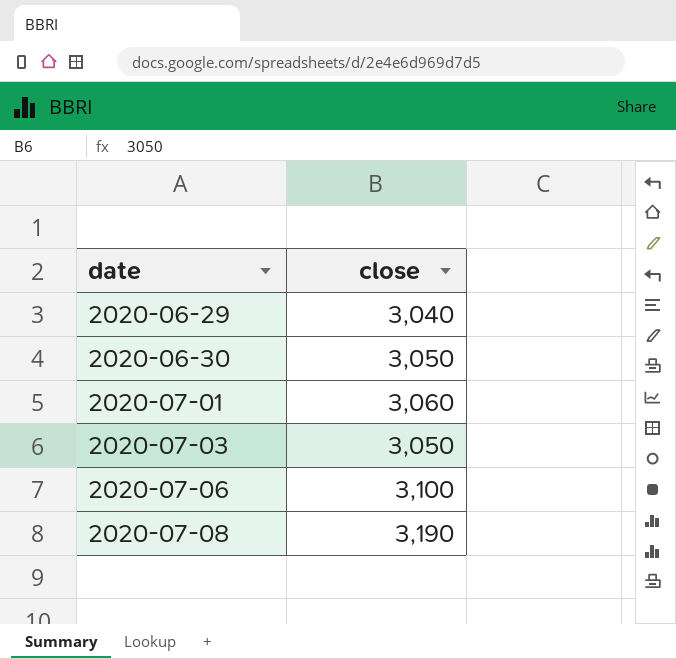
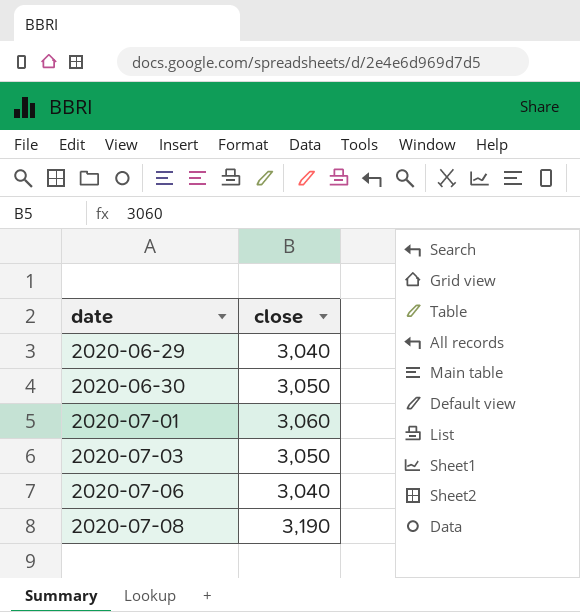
2020-07-06 | close: 3,100 -> 3,040

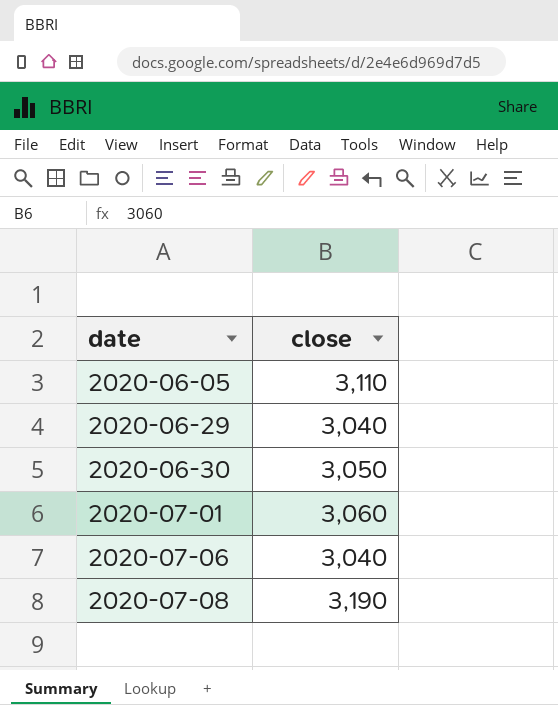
row 2020-07-03: 3,050 -> none
row 2020-06-05: none -> 3,110

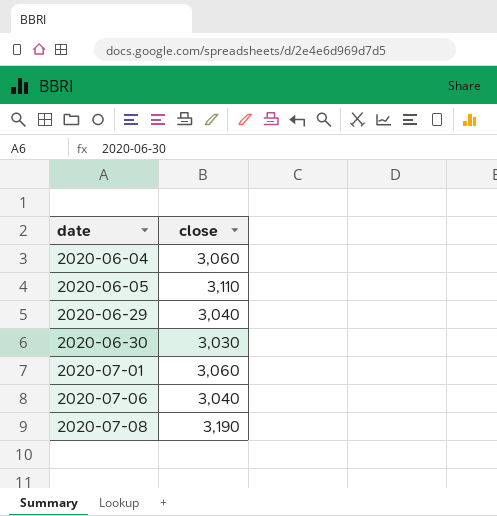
row 2020-06-04: none -> 3,060
2020-06-30 | close: 3,050 -> 3,030

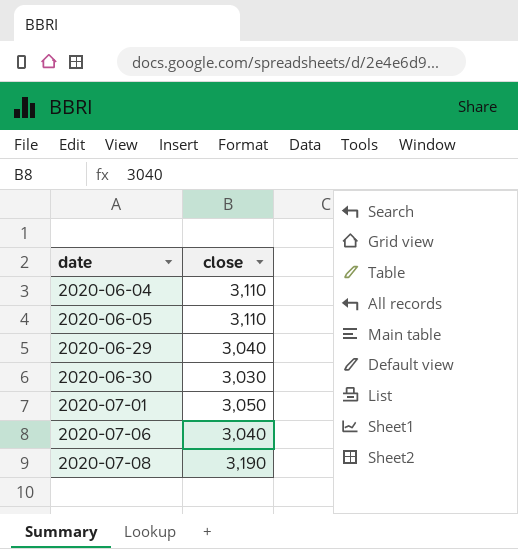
2020-06-04 | close: 3,060 -> 3,110
2020-07-01 | close: 3,060 -> 3,050

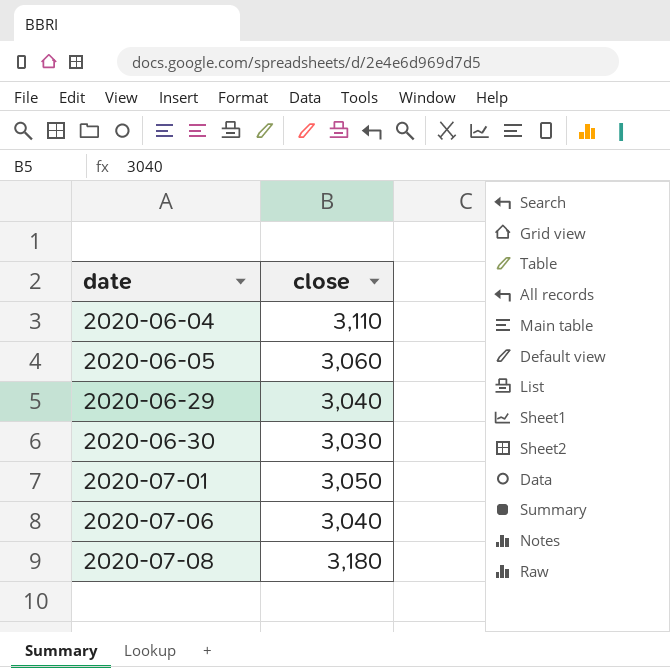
2020-06-05 | close: 3,110 -> 3,060
2020-07-08 | close: 3,190 -> 3,180

